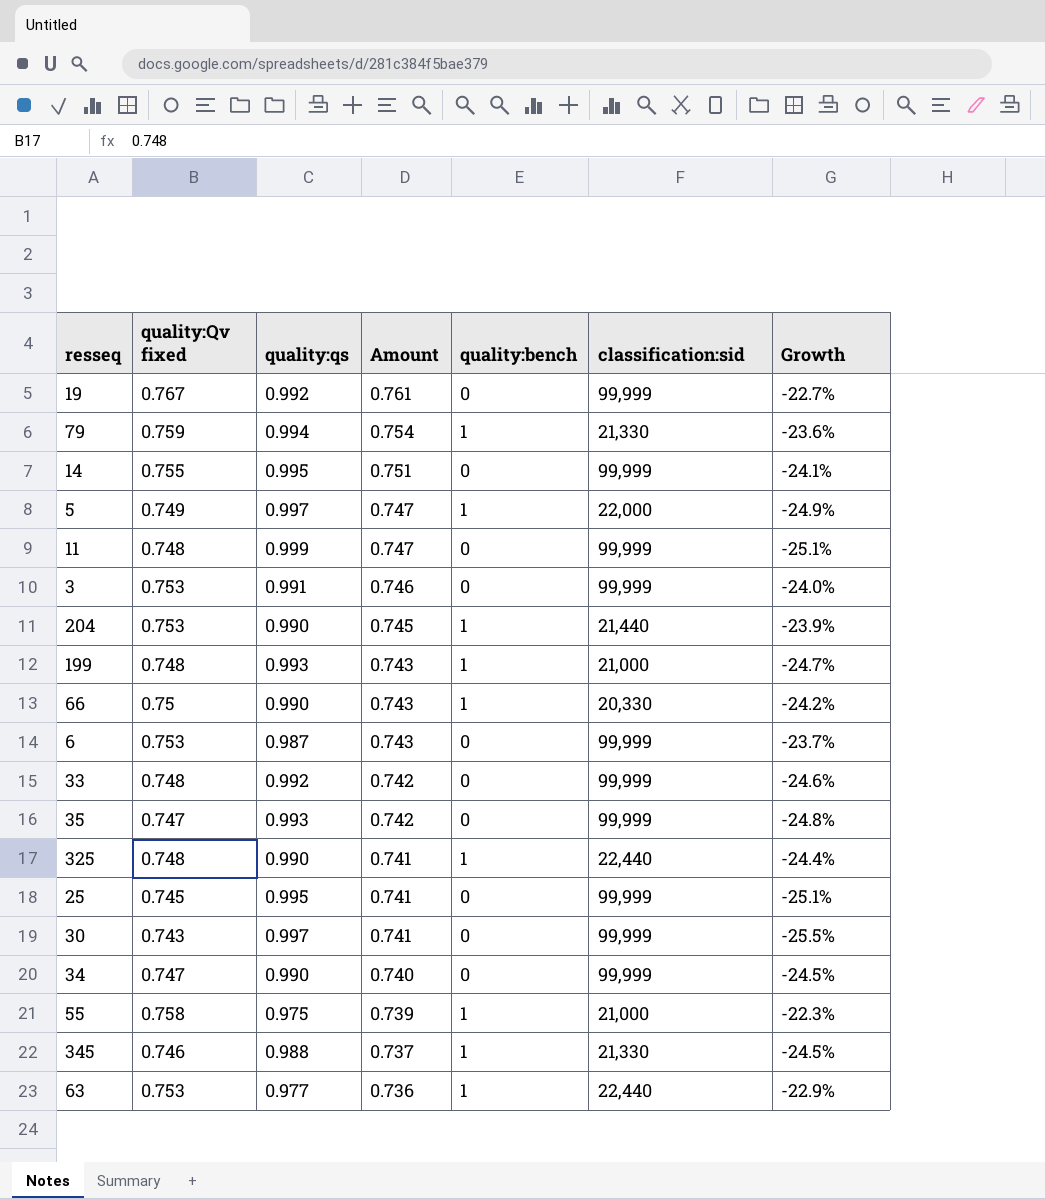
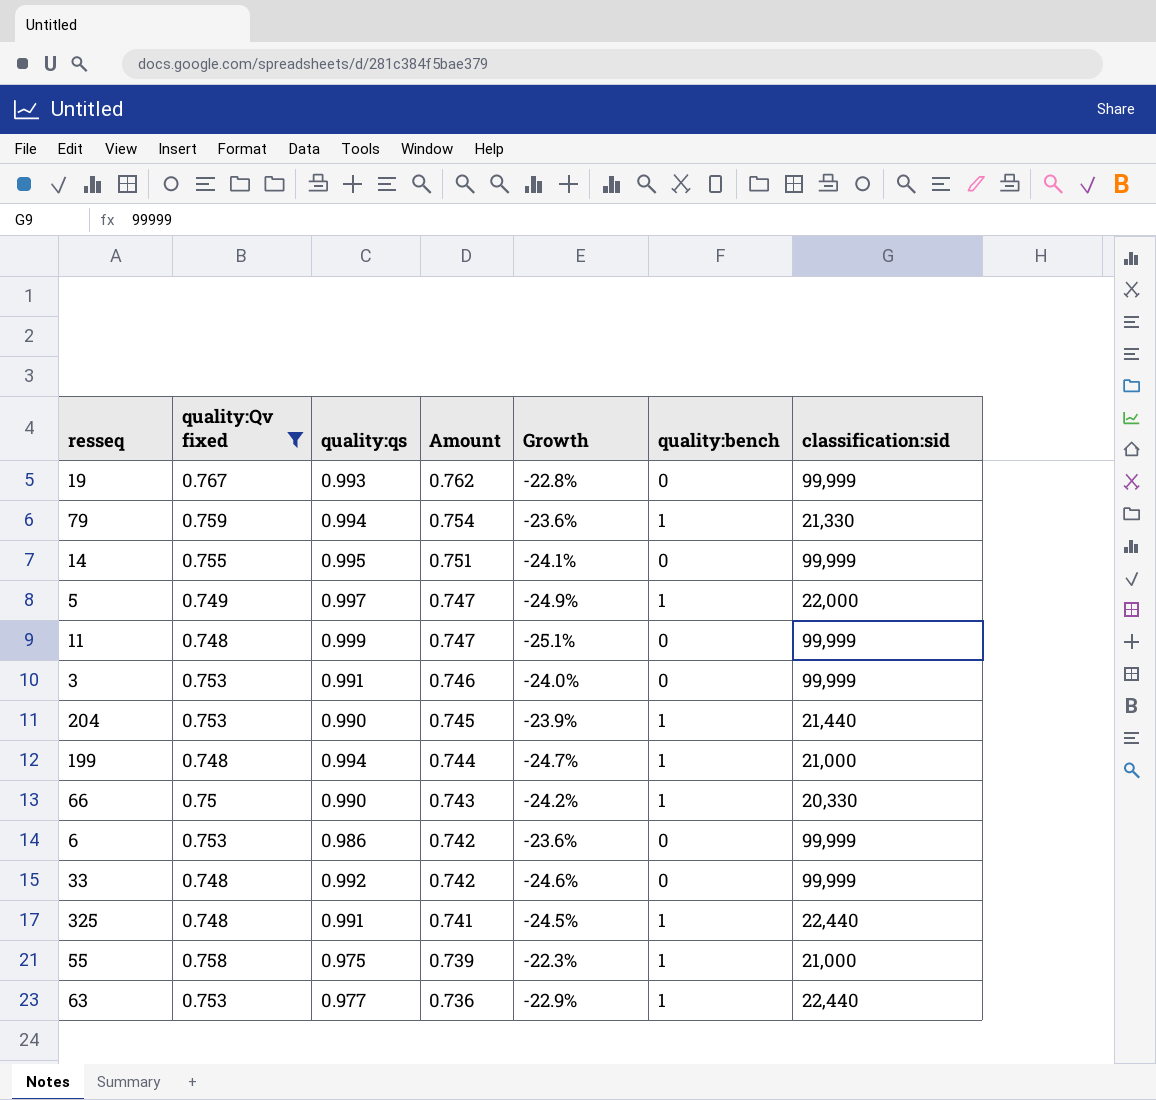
filter: none -> quality:Qv fixed >= 0.748
column Growth | position: 7 -> 5
19 | quality:qs: 0.992 -> 0.993
19 | Amount: 0.761 -> 0.762
19 | Growth: -22.7% -> -22.8%
199 | quality:qs: 0.993 -> 0.994
199 | Amount: 0.743 -> 0.744
6 | quality:qs: 0.987 -> 0.986
6 | Amount: 0.743 -> 0.742
6 | Growth: -23.7% -> -23.6%
325 | quality:qs: 0.990 -> 0.991
325 | Growth: -24.4% -> -24.5%

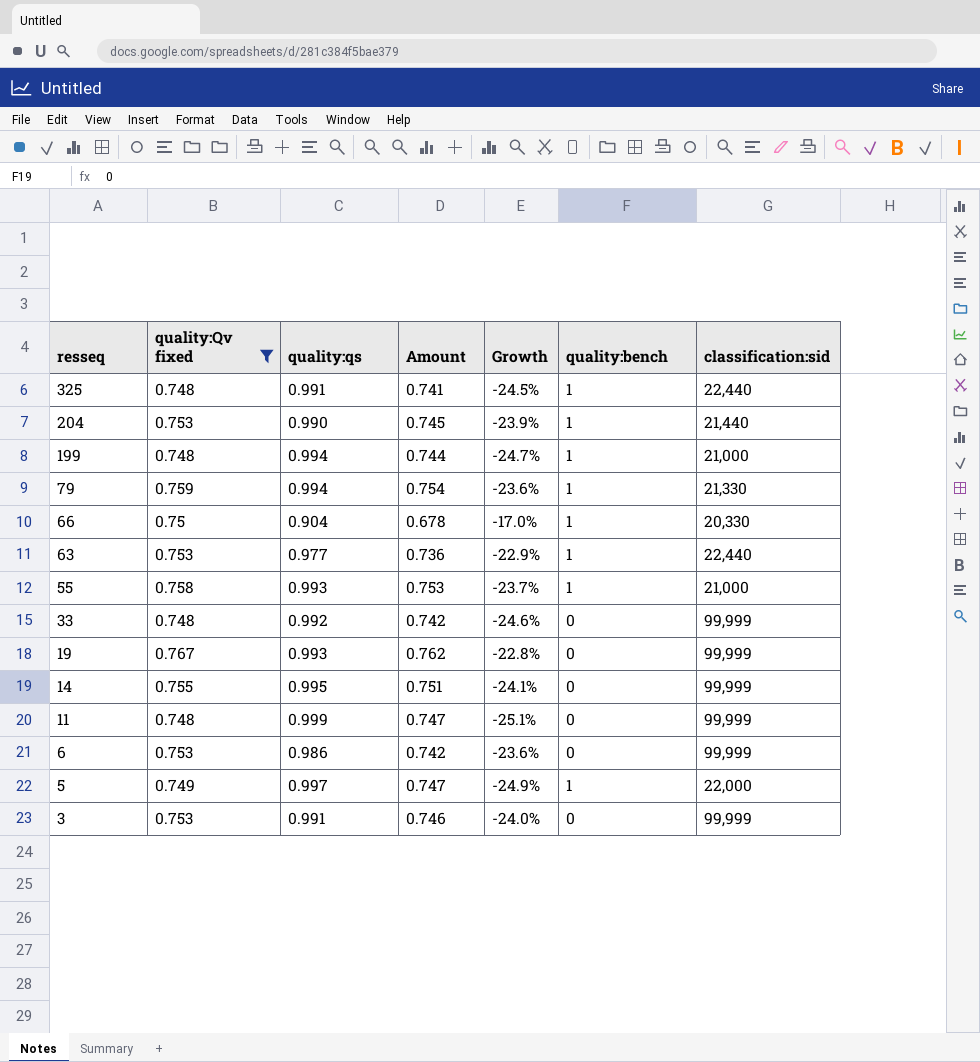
row order: Amount descending -> resseq descending
66 | quality:qs: 0.990 -> 0.904
66 | Amount: 0.743 -> 0.678
66 | Growth: -24.2% -> -17.0%
55 | quality:qs: 0.975 -> 0.993
55 | Amount: 0.739 -> 0.753
55 | Growth: -22.3% -> -23.7%

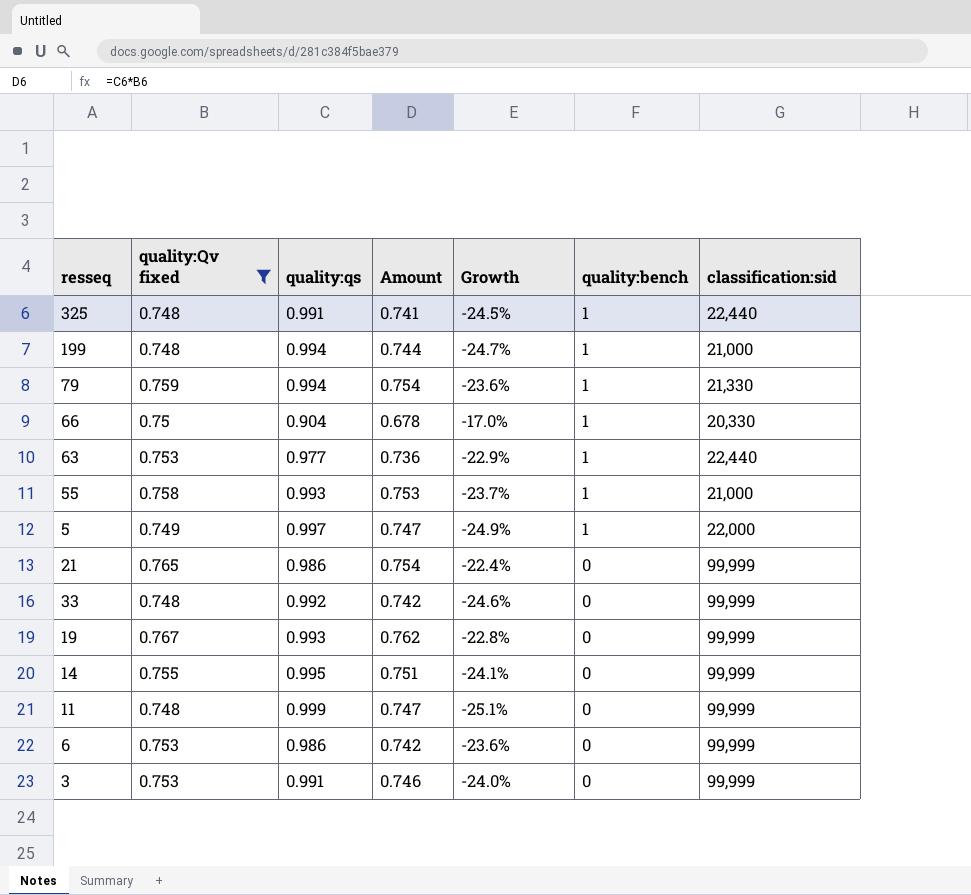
row order: resseq descending -> quality:bench descending
row 204: 0.753 | 0.990 | 0.745 | -23.9% | 1 | 21,440 -> none
row 21: none -> 0.765 | 0.986 | 0.754 | -22.4% | 0 | 99,999

